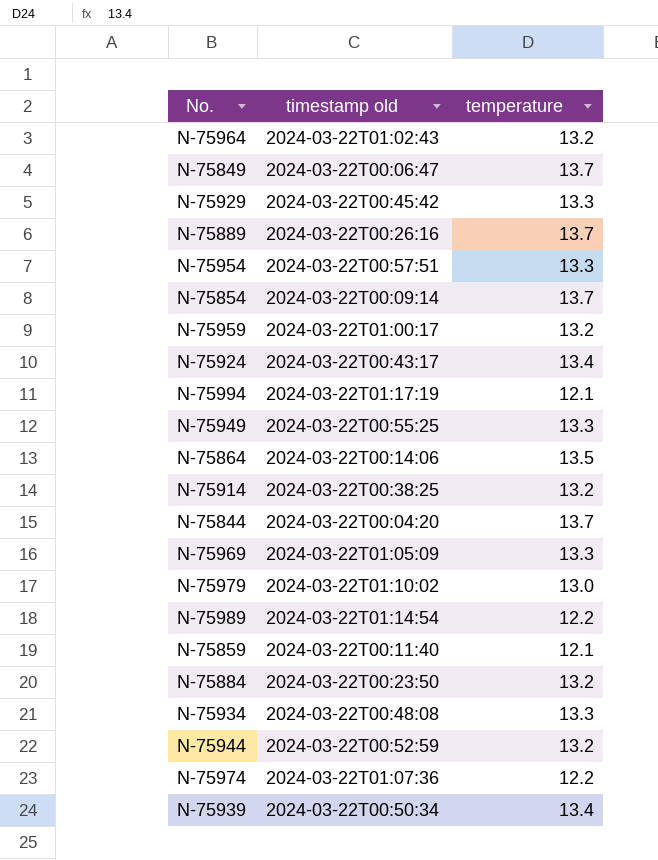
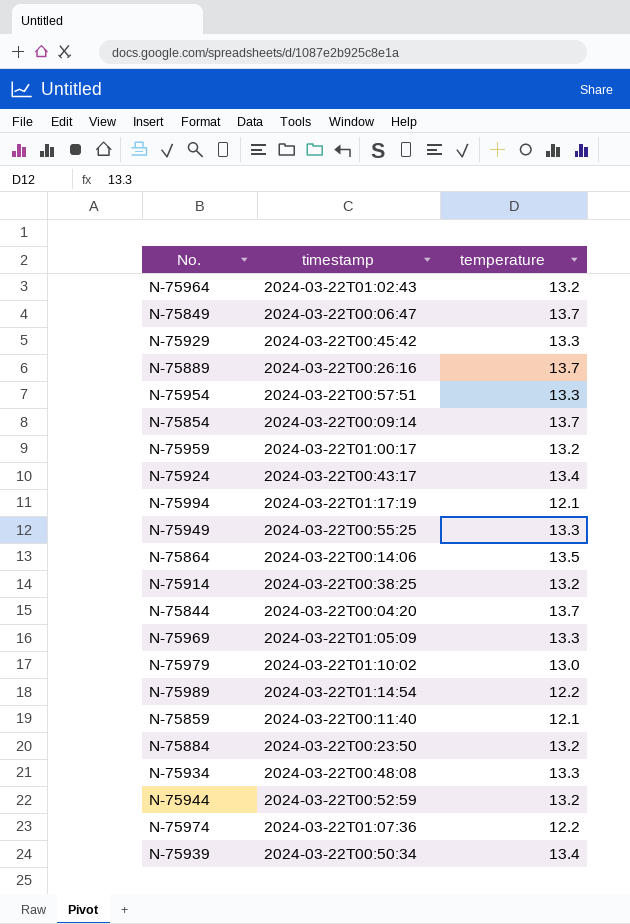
column name: timestamp old -> timestamp

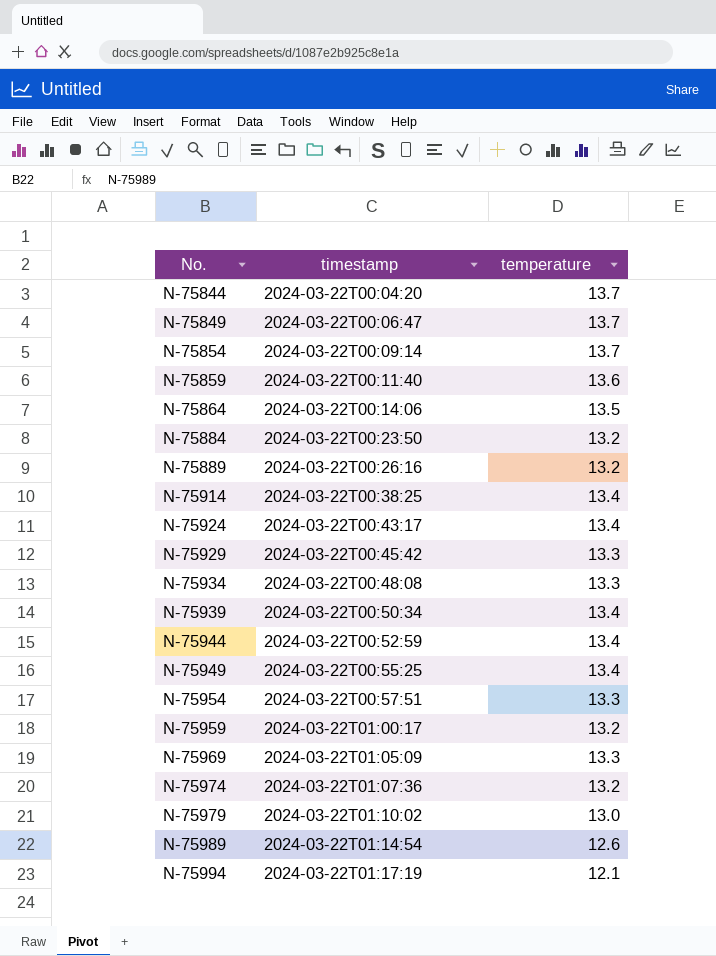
row order: none -> No. ascending
row N-75964: 2024-03-22T01:02:43 | 13.2 -> none
N-75859 | temperature: 12.1 -> 13.6
N-75889 | temperature: 13.7 -> 13.2
N-75914 | temperature: 13.2 -> 13.4
N-75944 | temperature: 13.2 -> 13.4
N-75949 | temperature: 13.3 -> 13.4
N-75974 | temperature: 12.2 -> 13.2
N-75989 | temperature: 12.2 -> 12.6

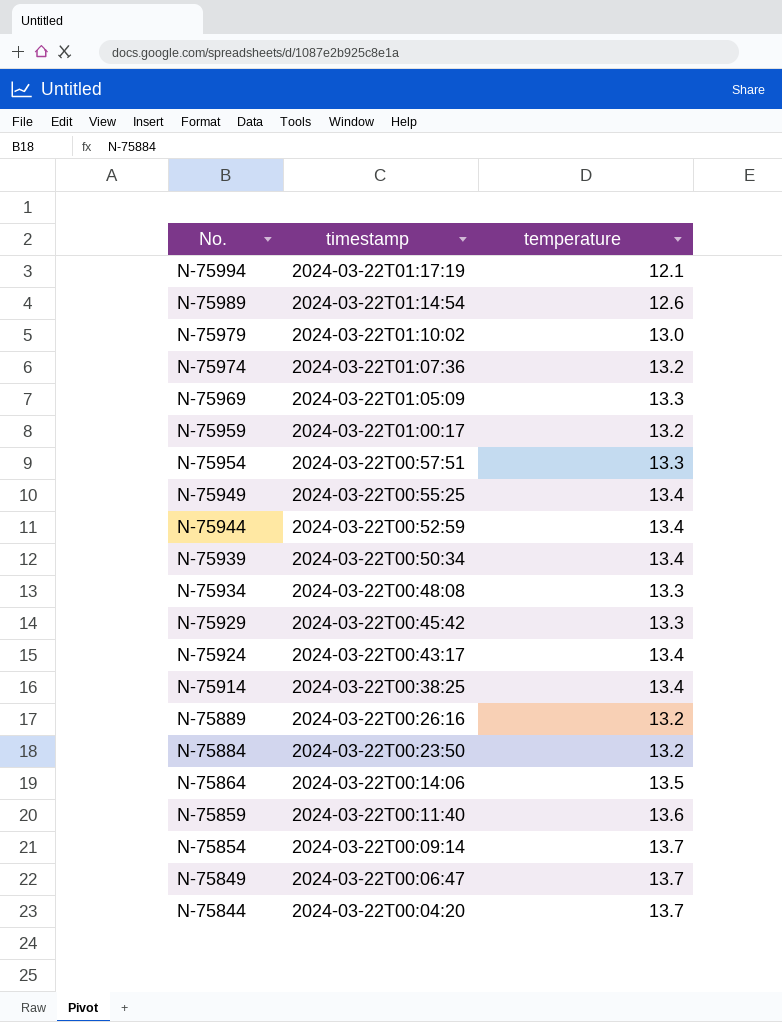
row order: No. ascending -> No. descending

